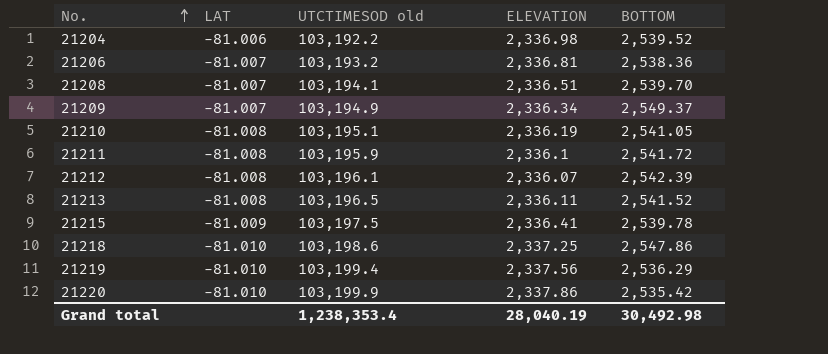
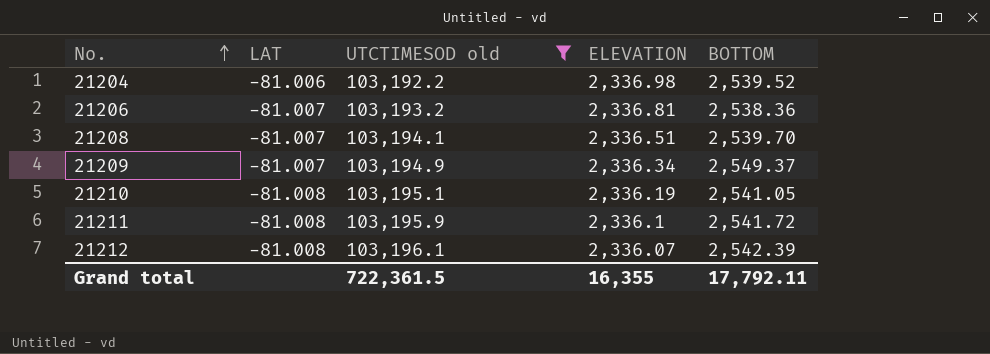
filter: none -> UTCTIMESOD old <= 103,196.1
Grand total | UTCTIMESOD old: 1,238,353.4 -> 722,361.5
Grand total | ELEVATION: 28,040.19 -> 16,355
Grand total | BOTTOM: 30,492.98 -> 17,792.11

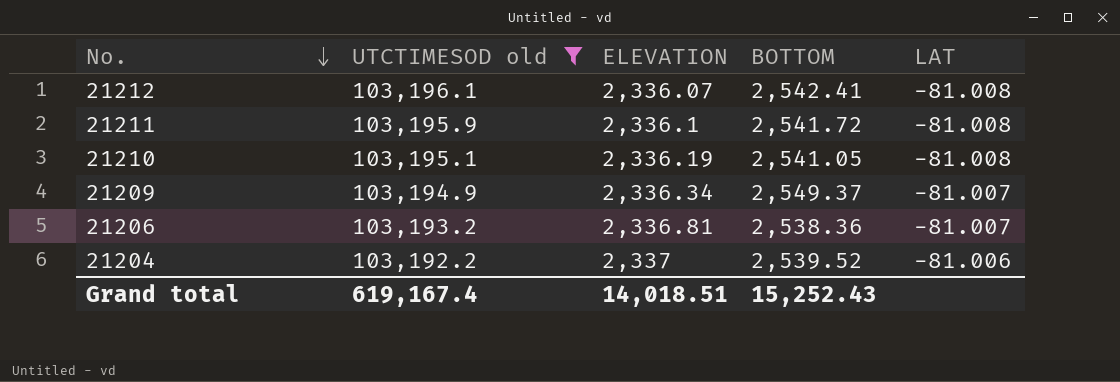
row order: No. ascending -> No. descending
column LAT | position: 2 -> 5
row 21208: -81.007 | 103,194.1 | 2,336.51 | 2,539.70 -> none
21212 | BOTTOM: 2,542.39 -> 2,542.41
21204 | ELEVATION: 2,336.98 -> 2,337
Grand total | UTCTIMESOD old: 722,361.5 -> 619,167.4
Grand total | ELEVATION: 16,355 -> 14,018.51
Grand total | BOTTOM: 17,792.11 -> 15,252.43

